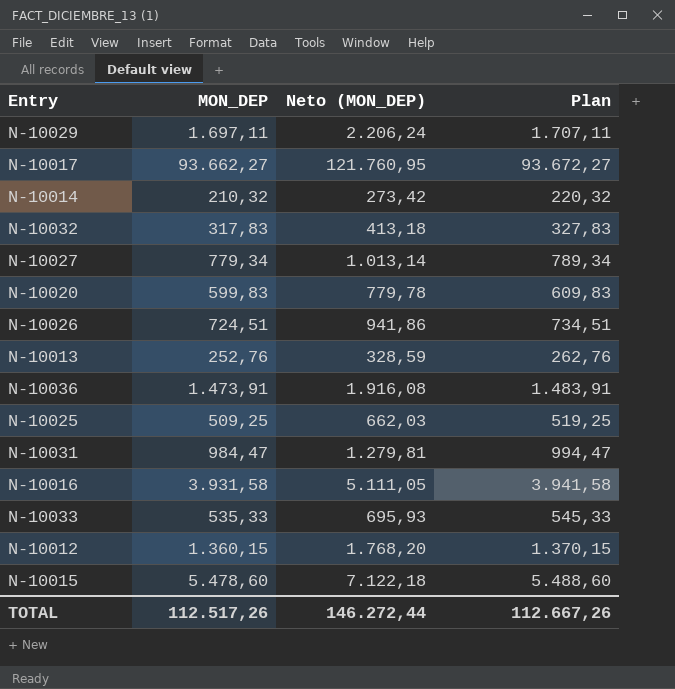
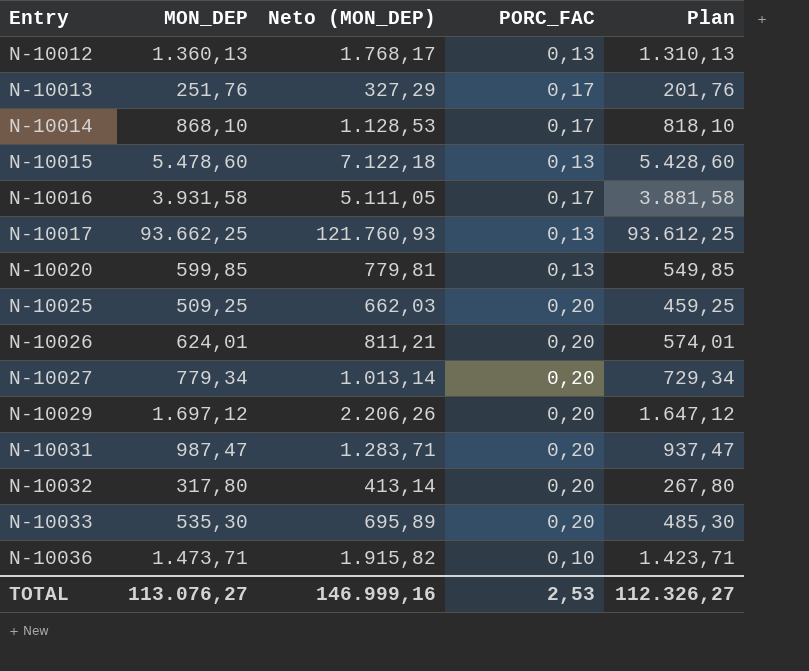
row order: none -> Entry ascending
column PORC_FAC | position: none -> 4
column Plan | formula: [MON_DEP] + 10 -> [MON_DEP] - 50
N-10012 | MON_DEP: 1.360,15 -> 1.360,13
N-10012 | Neto (MON_DEP): 1.768,20 -> 1.768,17
N-10013 | MON_DEP: 252,76 -> 251,76
N-10013 | Neto (MON_DEP): 328,59 -> 327,29
N-10014 | MON_DEP: 210,32 -> 868,10
N-10014 | Neto (MON_DEP): 273,42 -> 1.128,53
N-10017 | MON_DEP: 93.662,27 -> 93.662,25
N-10017 | Neto (MON_DEP): 121.760,95 -> 121.760,93
N-10020 | MON_DEP: 599,83 -> 599,85
N-10020 | Neto (MON_DEP): 779,78 -> 779,81
N-10026 | MON_DEP: 724,51 -> 624,01
N-10026 | Neto (MON_DEP): 941,86 -> 811,21
N-10029 | MON_DEP: 1.697,11 -> 1.697,12
N-10029 | Neto (MON_DEP): 2.206,24 -> 2.206,26
N-10031 | MON_DEP: 984,47 -> 987,47
N-10031 | Neto (MON_DEP): 1.279,81 -> 1.283,71
N-10032 | MON_DEP: 317,83 -> 317,80
N-10032 | Neto (MON_DEP): 413,18 -> 413,14
N-10033 | MON_DEP: 535,33 -> 535,30
N-10033 | Neto (MON_DEP): 695,93 -> 695,89
N-10036 | MON_DEP: 1.473,91 -> 1.473,71
N-10036 | Neto (MON_DEP): 1.916,08 -> 1.915,82
TOTAL | MON_DEP: 112.517,26 -> 113.076,27
TOTAL | Neto (MON_DEP): 146.272,44 -> 146.999,16
TOTAL | Plan: 112.667,26 -> 112.326,27

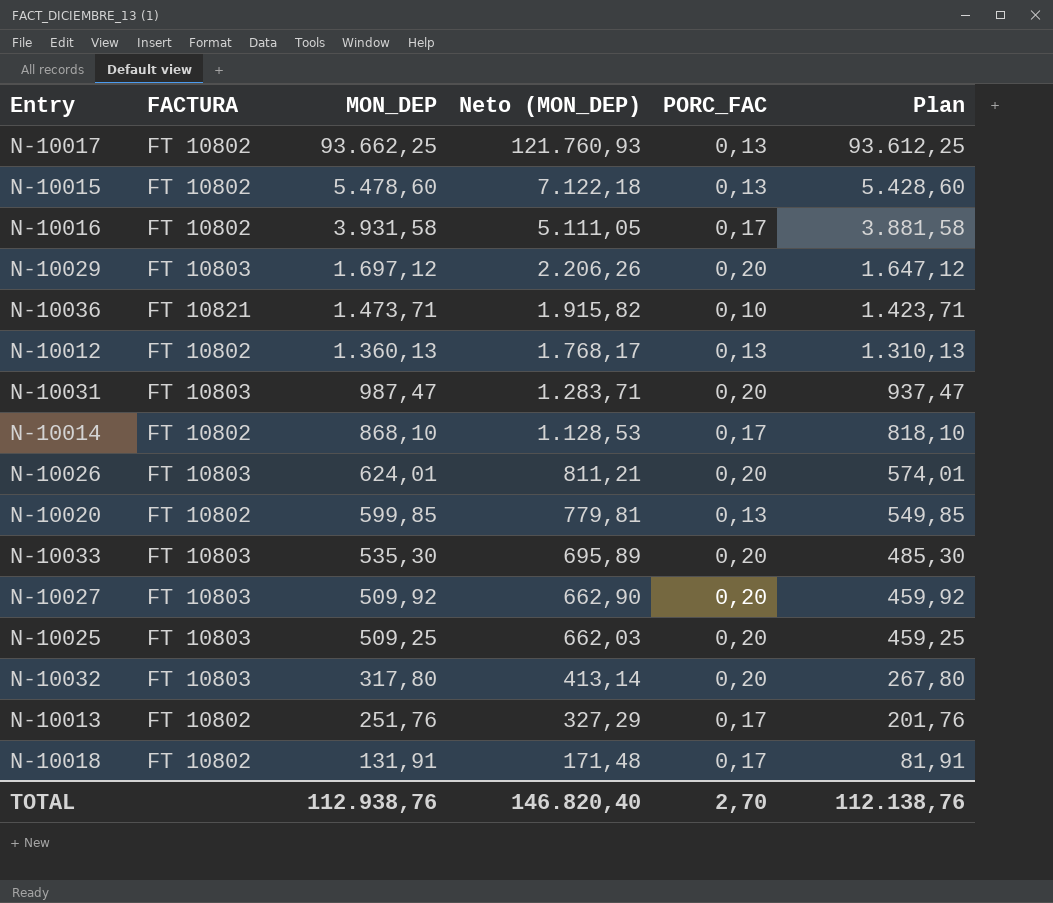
row order: Entry ascending -> MON_DEP descending
column FACTURA | position: none -> 2
N-10027 | MON_DEP: 779,34 -> 509,92
N-10027 | Neto (MON_DEP): 1.013,14 -> 662,90
N-10027 | Plan: 729,34 -> 459,92
row N-10018: none -> FT 10802 | 131,91 | 171,48 | 0,17 | 81,91
TOTAL | MON_DEP: 113.076,27 -> 112.938,76
TOTAL | Neto (MON_DEP): 146.999,16 -> 146.820,40
TOTAL | PORC_FAC: 2,53 -> 2,70
TOTAL | Plan: 112.326,27 -> 112.138,76

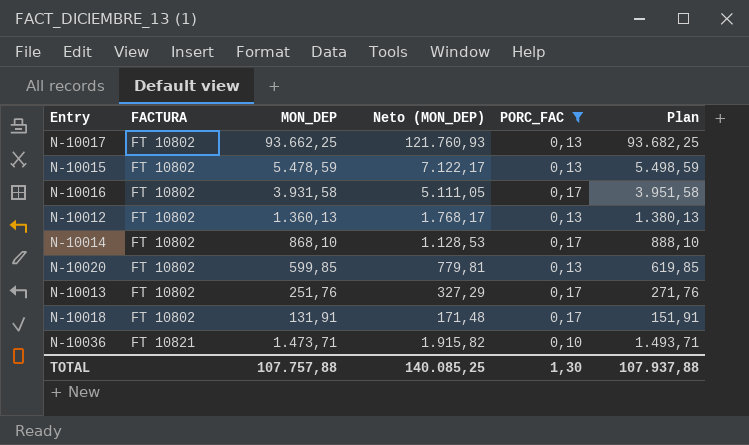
filter: none -> PORC_FAC != 0,20
row order: MON_DEP descending -> FACTURA ascending
column Plan | formula: [MON_DEP] - 50 -> [MON_DEP] + 20
N-10015 | MON_DEP: 5.478,60 -> 5.478,59
N-10015 | Neto (MON_DEP): 7.122,18 -> 7.122,17
TOTAL | MON_DEP: 112.938,76 -> 107.757,88
TOTAL | Neto (MON_DEP): 146.820,40 -> 140.085,25
TOTAL | PORC_FAC: 2,70 -> 1,30
TOTAL | Plan: 112.138,76 -> 107.937,88

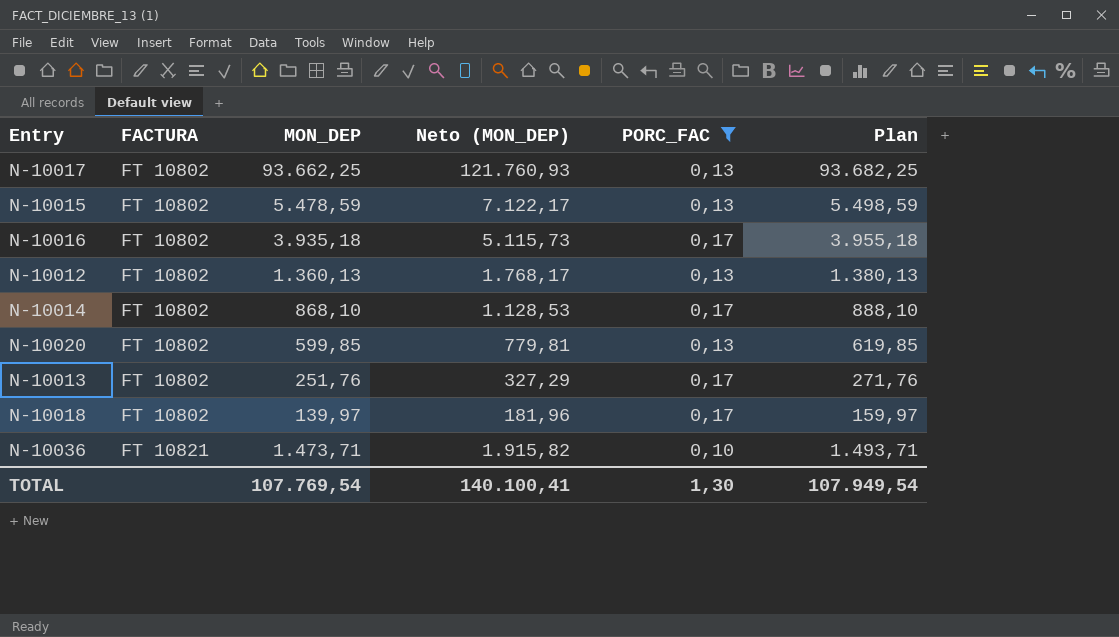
N-10016 | MON_DEP: 3.931,58 -> 3.935,18
N-10016 | Neto (MON_DEP): 5.111,05 -> 5.115,73
N-10016 | Plan: 3.951,58 -> 3.955,18
N-10018 | MON_DEP: 131,91 -> 139,97
N-10018 | Neto (MON_DEP): 171,48 -> 181,96
N-10018 | Plan: 151,91 -> 159,97
TOTAL | MON_DEP: 107.757,88 -> 107.769,54
TOTAL | Neto (MON_DEP): 140.085,25 -> 140.100,41
TOTAL | Plan: 107.937,88 -> 107.949,54

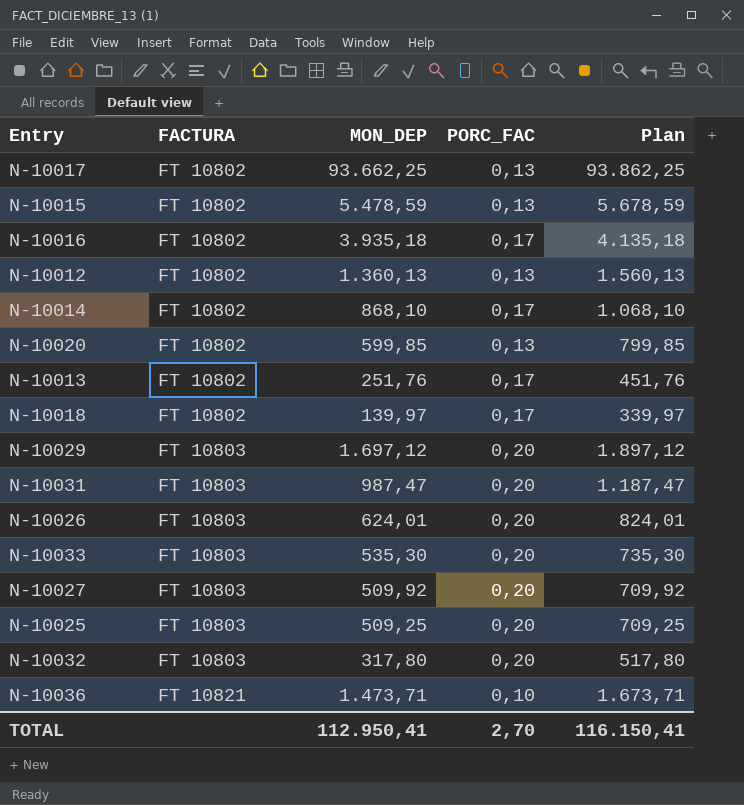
filter: PORC_FAC != 0,20 -> none
column Neto (MON_DEP) | formula: [MON_DEP] * 1,3 -> none
column Plan | formula: [MON_DEP] + 20 -> [MON_DEP] + 200
TOTAL | MON_DEP: 107.769,54 -> 112.950,41
TOTAL | PORC_FAC: 1,30 -> 2,70
TOTAL | Plan: 107.949,54 -> 116.150,41

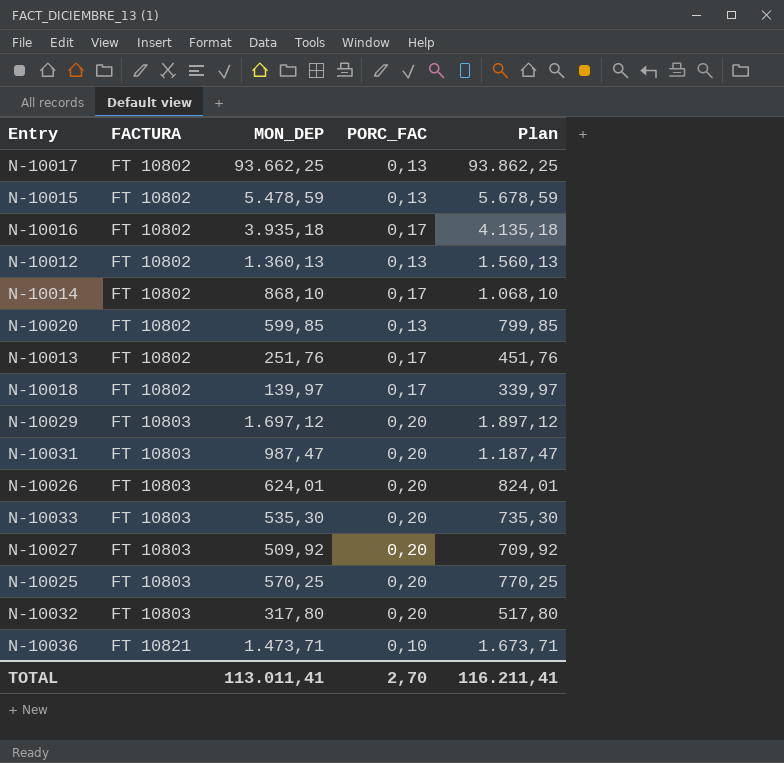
N-10025 | MON_DEP: 509,25 -> 570,25
N-10025 | Plan: 709,25 -> 770,25
TOTAL | MON_DEP: 112.950,41 -> 113.011,41
TOTAL | Plan: 116.150,41 -> 116.211,41

